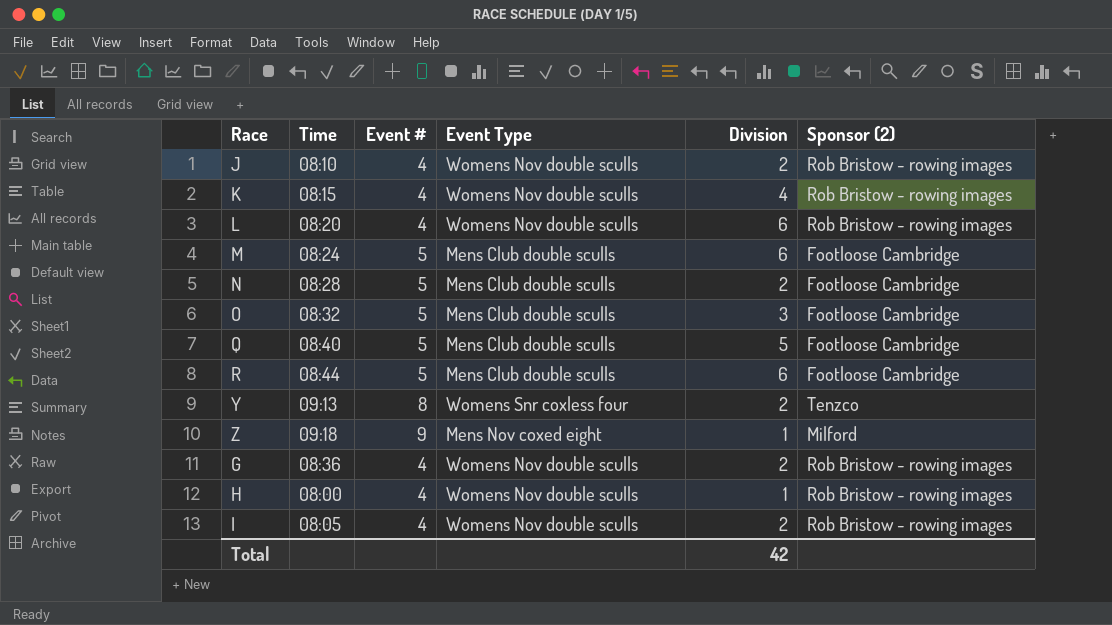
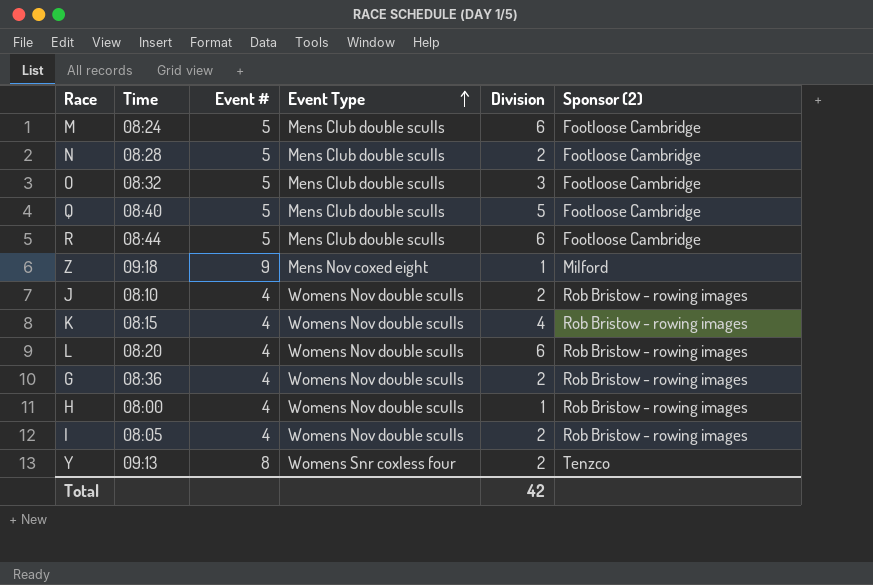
row order: none -> Event Type ascending

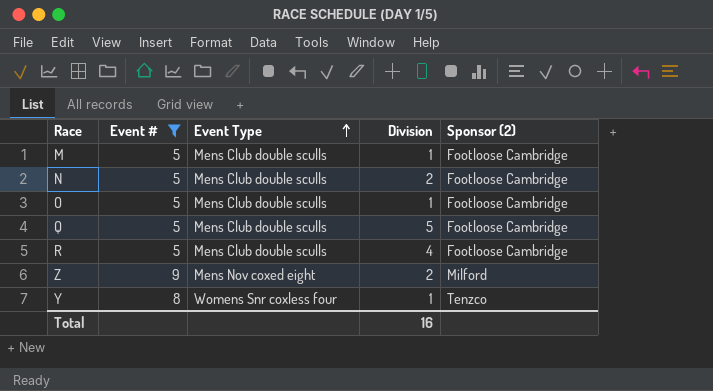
filter: none -> Event # != 4
column Time | position: 2 -> none
M | Division: 6 -> 1
O | Division: 3 -> 1
R | Division: 6 -> 4
Z | Division: 1 -> 2
Y | Division: 2 -> 1
Total | Division: 42 -> 16

